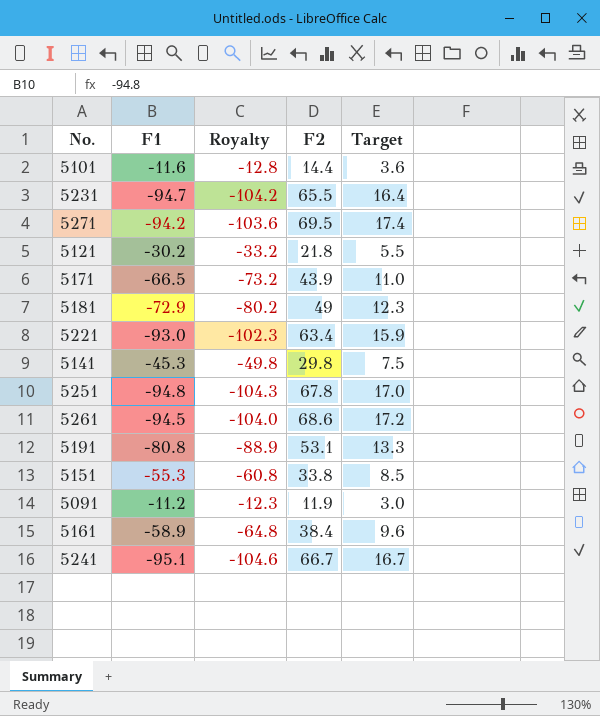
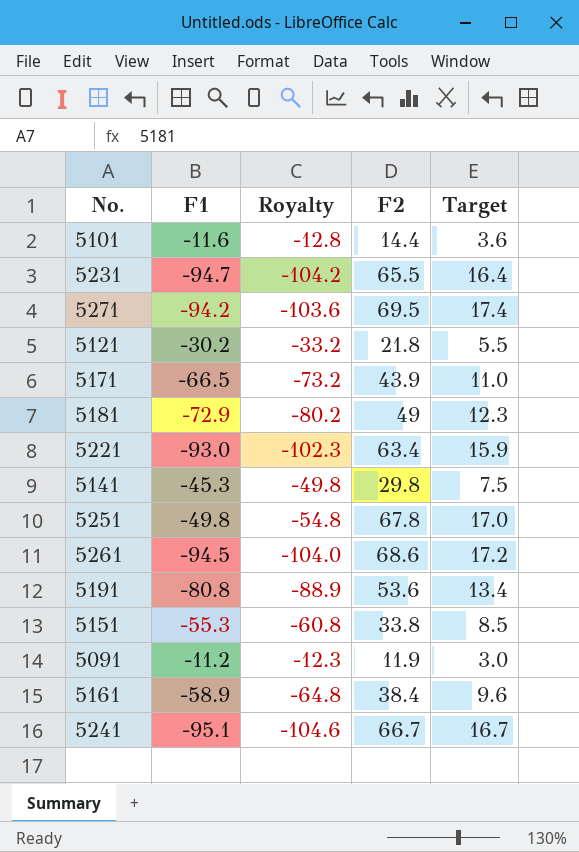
5251 | F1: -94.8 -> -49.8
5251 | Royalty: -104.3 -> -54.8
5191 | F2: 53.1 -> 53.6
5191 | Target: 13.3 -> 13.4

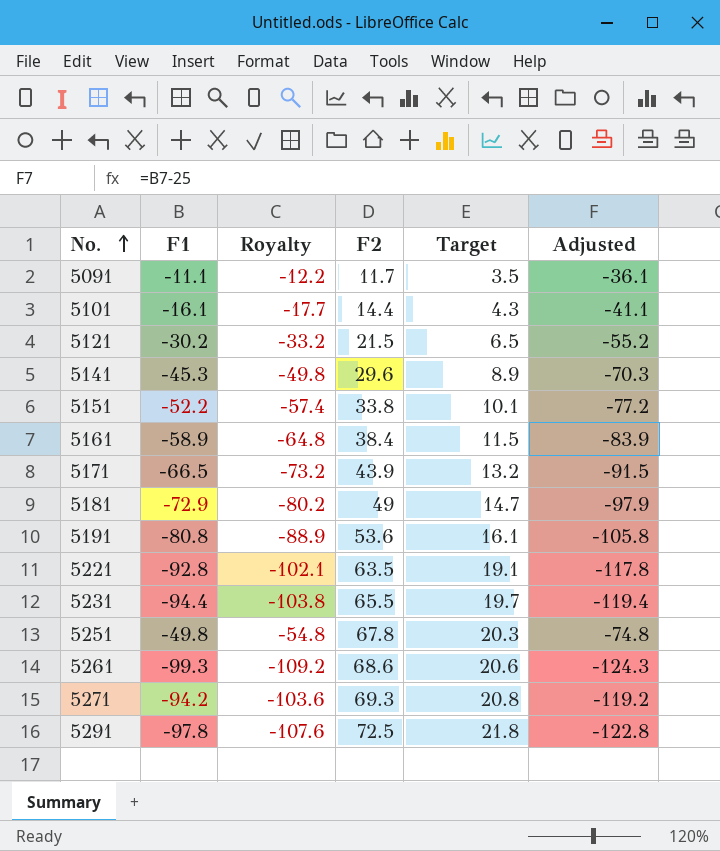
row order: none -> No. ascending
column Target | formula: [F2] * 0.25 -> [F2] * 0.3
column Adjusted | formula: none -> [F1] - 25
row 5241: -95.1 | -104.6 | 66.7 | 16.7 -> none
5091 | F1: -11.2 -> -11.1
5091 | Royalty: -12.3 -> -12.2
5091 | F2: 11.9 -> 11.7
5101 | F1: -11.6 -> -16.1
5101 | Royalty: -12.8 -> -17.7
5121 | F2: 21.8 -> 21.5
5141 | F2: 29.8 -> 29.6
5151 | F1: -55.3 -> -52.2
5151 | Royalty: -60.8 -> -57.4
5221 | F1: -93.0 -> -92.8
5221 | Royalty: -102.3 -> -102.1
5221 | F2: 63.4 -> 63.5
5231 | F1: -94.7 -> -94.4
5231 | Royalty: -104.2 -> -103.8
5261 | F1: -94.5 -> -99.3
5261 | Royalty: -104.0 -> -109.2
5271 | F2: 69.5 -> 69.3
row 5291: none -> -97.8 | -107.6 | 72.5 | 21.8 | -122.8

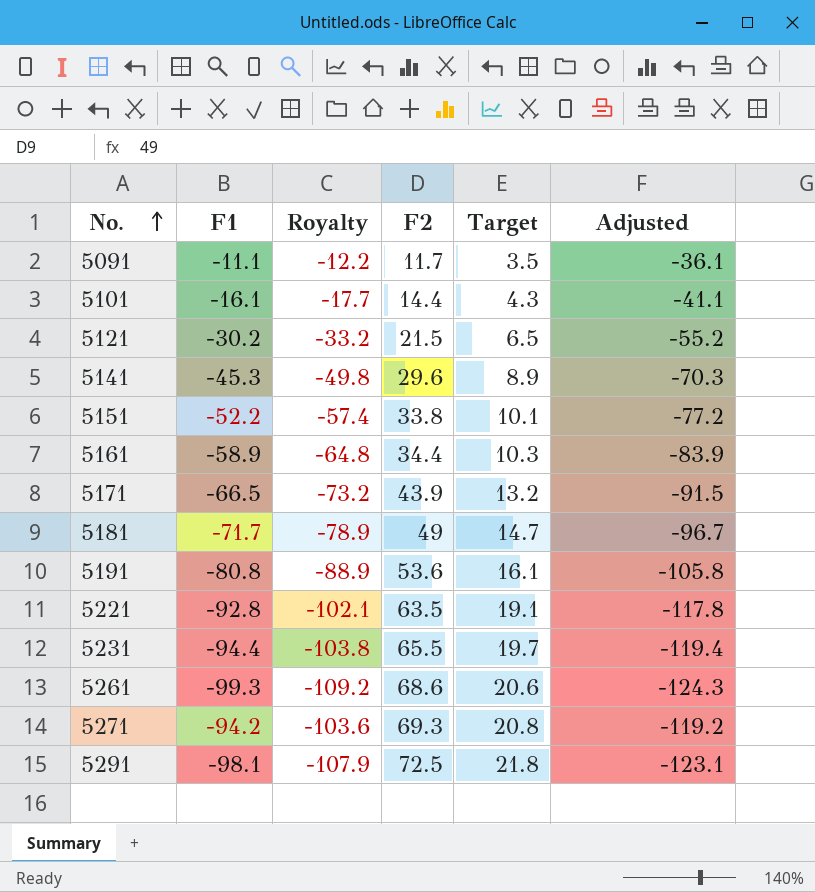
row 5251: -49.8 | -54.8 | 67.8 | 20.3 | -74.8 -> none
5161 | F2: 38.4 -> 34.4
5161 | Target: 11.5 -> 10.3
5181 | F1: -72.9 -> -71.7
5181 | Royalty: -80.2 -> -78.9
5181 | Adjusted: -97.9 -> -96.7
5291 | F1: -97.8 -> -98.1
5291 | Royalty: -107.6 -> -107.9
5291 | Adjusted: -122.8 -> -123.1

